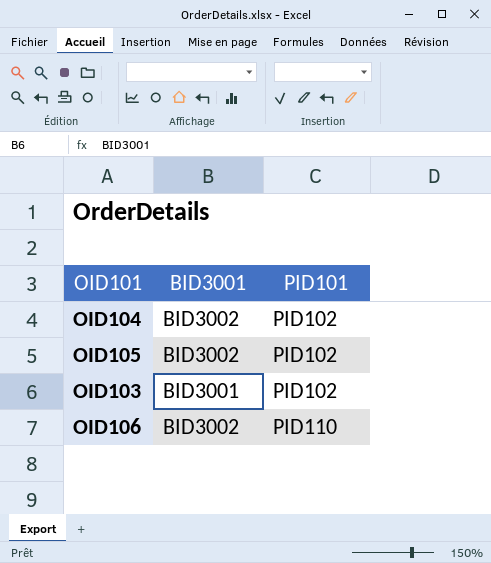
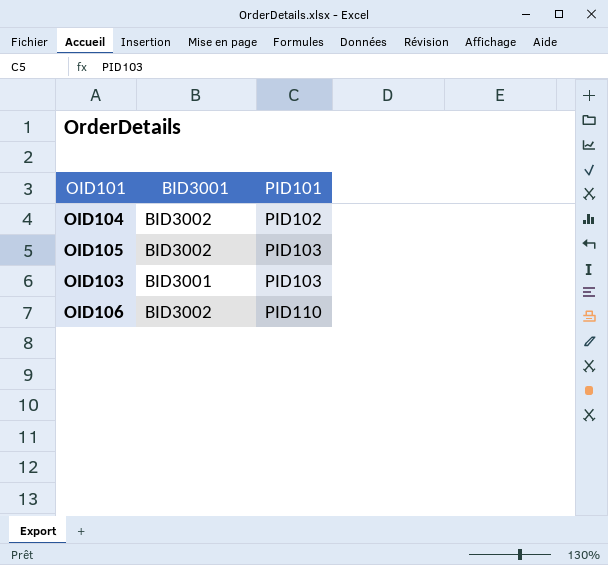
OID105 | PID101: PID102 -> PID103
OID103 | PID101: PID102 -> PID103

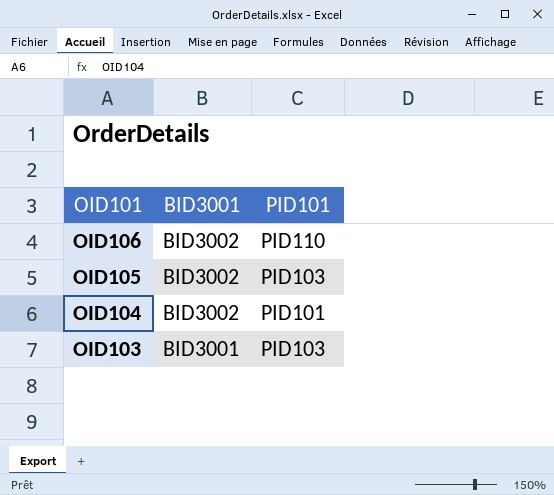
row order: PID101 ascending -> OID101 descending
OID104 | PID101: PID102 -> PID101

